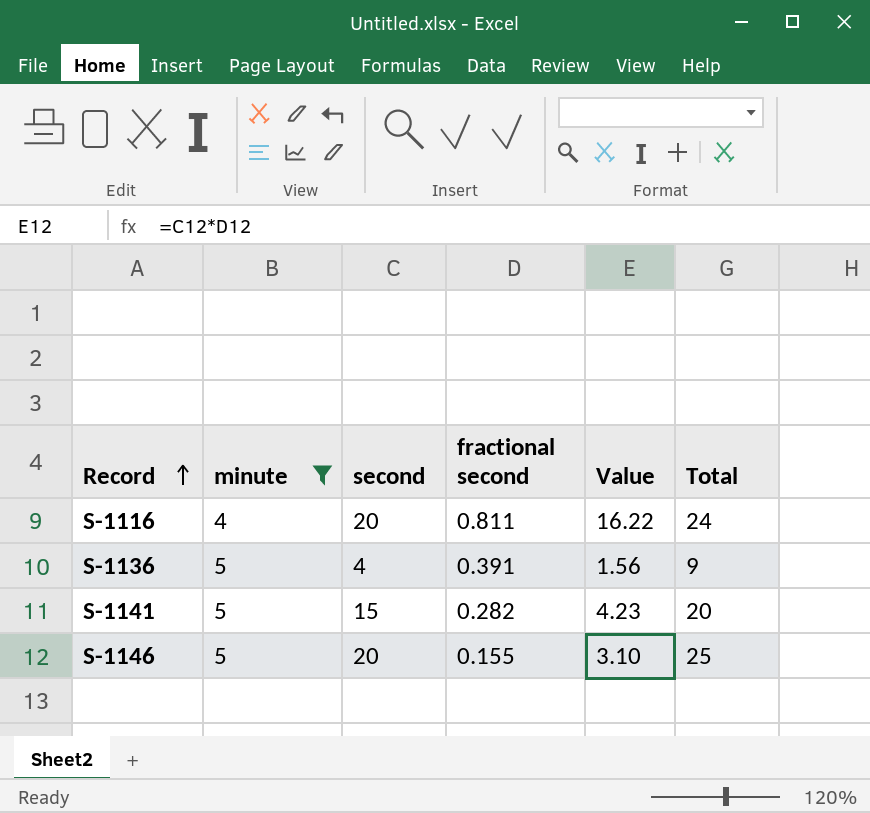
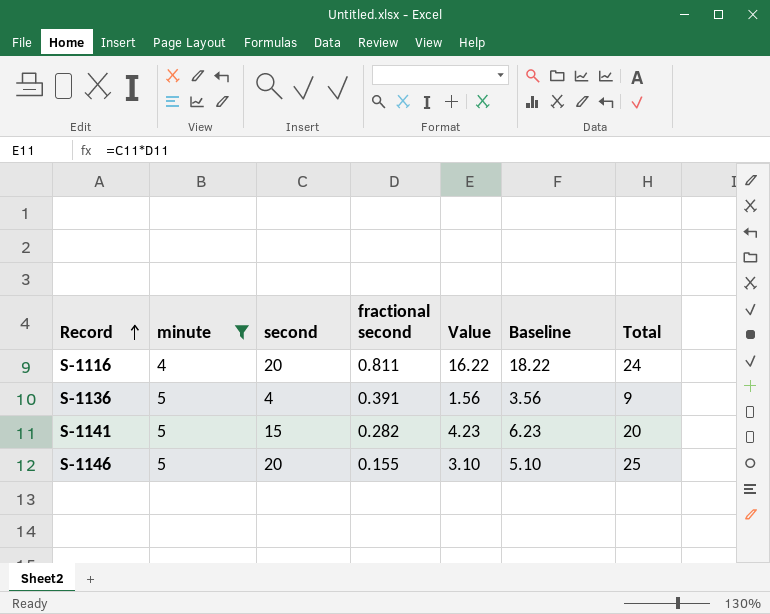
column Baseline | formula: none -> [Value] + 2

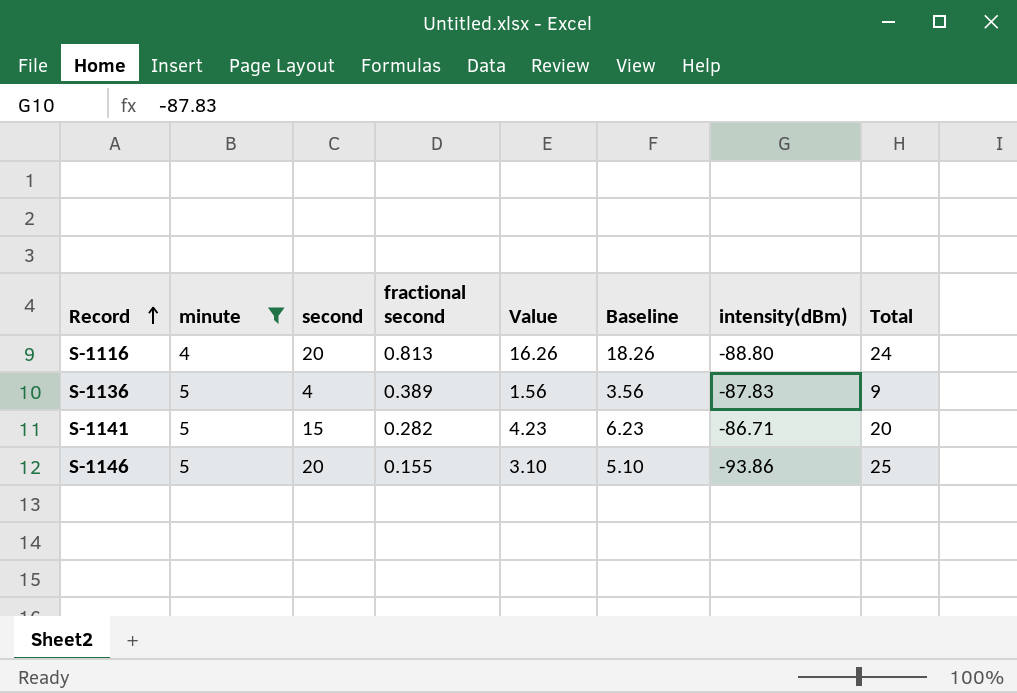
column intensity(dBm) | position: none -> 7
S-1116 | fractional second: 0.811 -> 0.813
S-1116 | Value: 16.22 -> 16.26
S-1116 | Baseline: 18.22 -> 18.26
S-1136 | fractional second: 0.391 -> 0.389

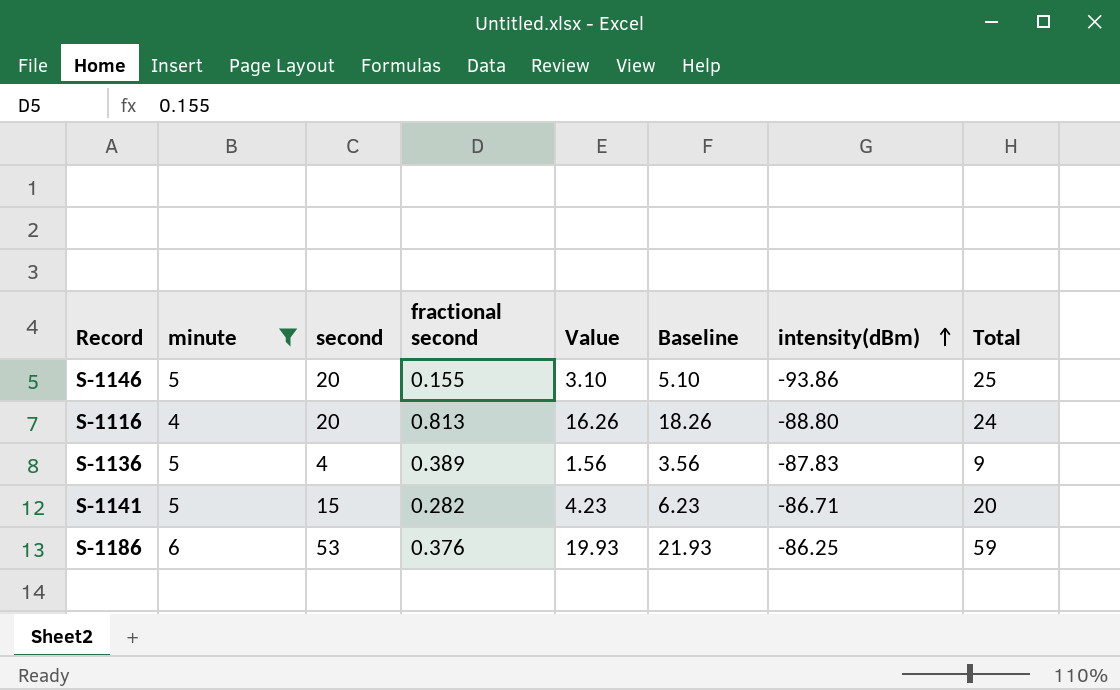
row order: Record ascending -> intensity(dBm) ascending
row S-1186: none -> 6 | 53 | 0.376 | 19.93 | 21.93 | -86.25 | 59

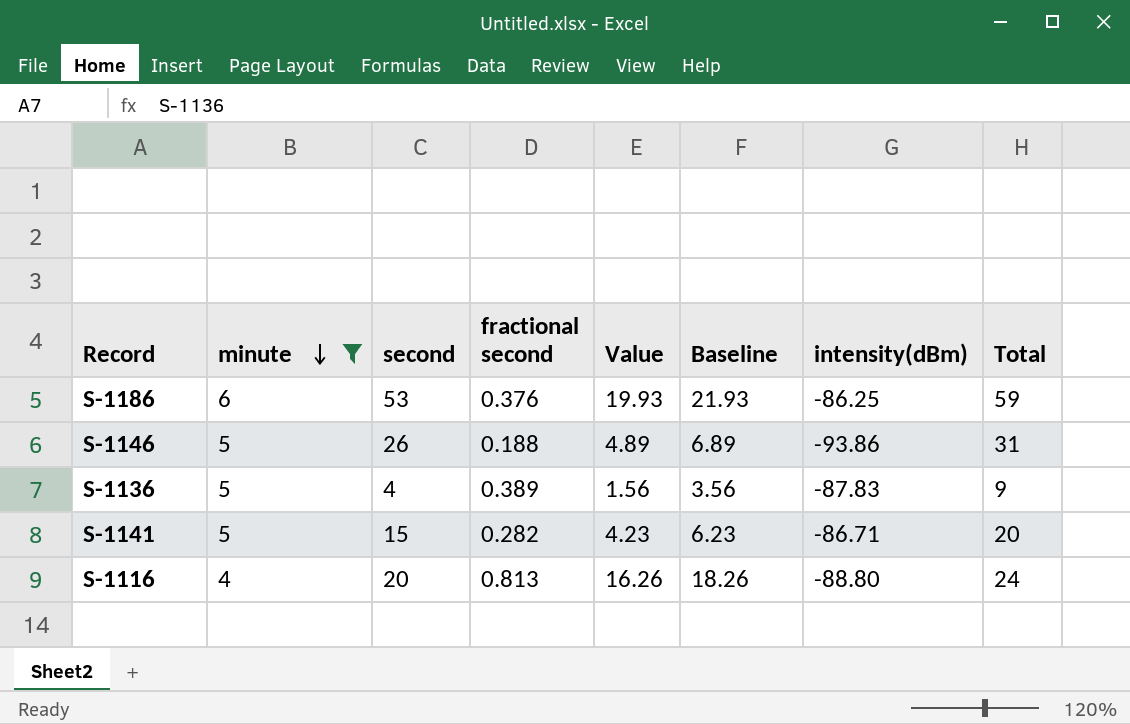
row order: intensity(dBm) ascending -> minute descending
S-1146 | second: 20 -> 26
S-1146 | fractional second: 0.155 -> 0.188
S-1146 | Value: 3.10 -> 4.89
S-1146 | Baseline: 5.10 -> 6.89
S-1146 | Total: 25 -> 31

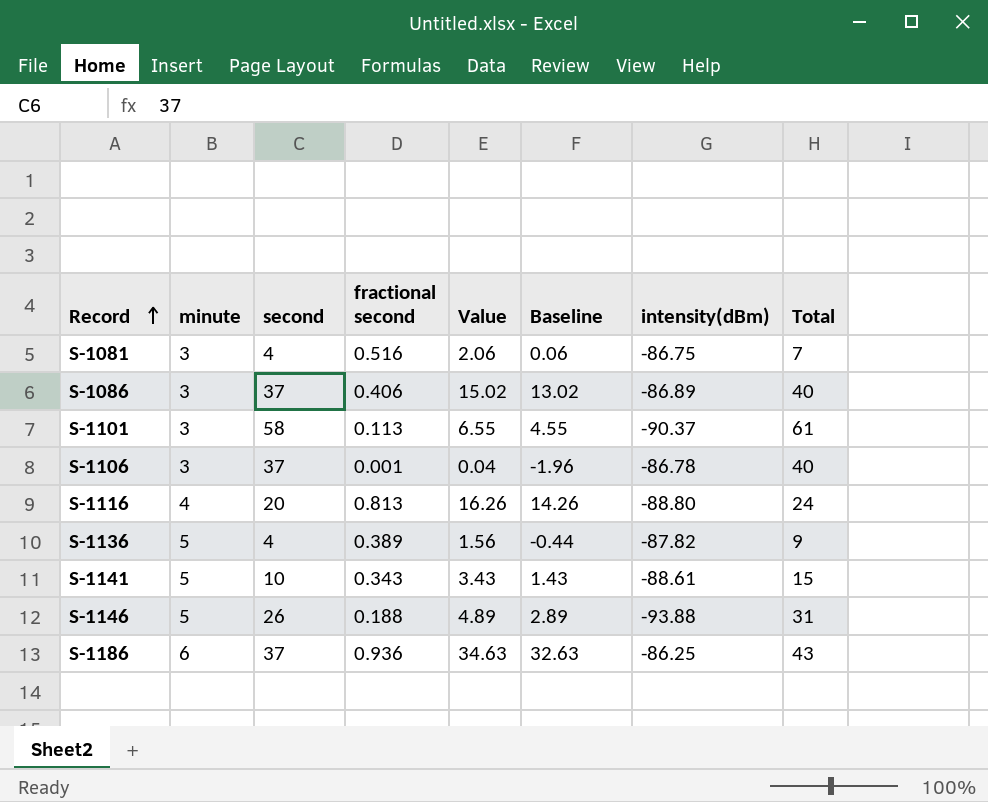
filter: minute != 3 -> none
row order: minute descending -> Record ascending
column Baseline | formula: [Value] + 2 -> [Value] - 2
S-1136 | intensity(dBm): -87.83 -> -87.82
S-1141 | second: 15 -> 10
S-1141 | fractional second: 0.282 -> 0.343
S-1141 | Value: 4.23 -> 3.43
S-1141 | intensity(dBm): -86.71 -> -88.61
S-1141 | Total: 20 -> 15
S-1146 | intensity(dBm): -93.86 -> -93.88
S-1186 | second: 53 -> 37
S-1186 | fractional second: 0.376 -> 0.936
S-1186 | Value: 19.93 -> 34.63
S-1186 | Total: 59 -> 43

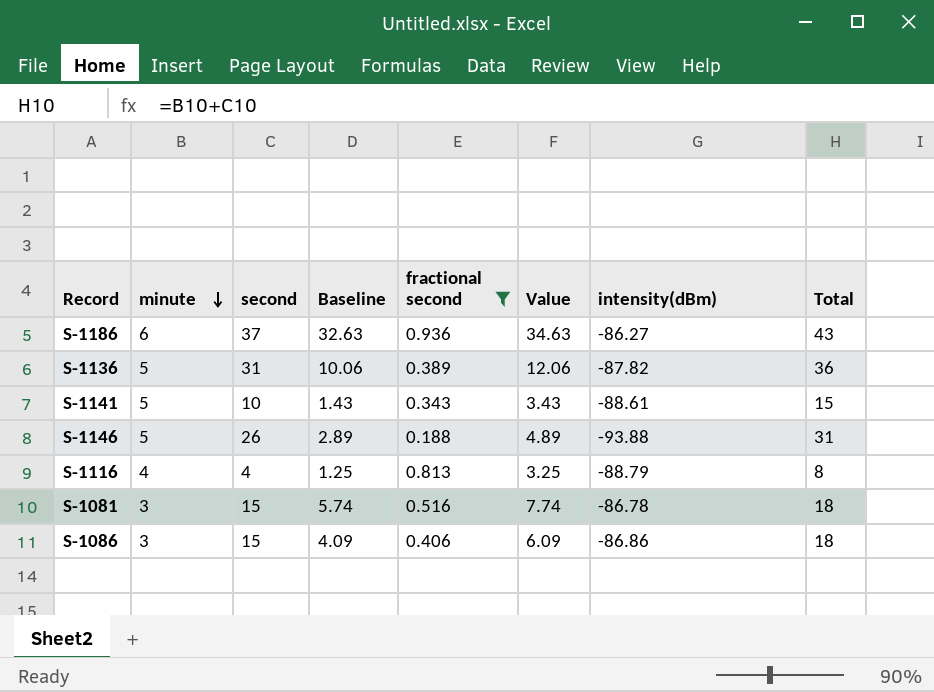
filter: none -> fractional second >= 0.188
row order: Record ascending -> minute descending
column Baseline | position: 6 -> 4
S-1186 | intensity(dBm): -86.25 -> -86.27
S-1136 | second: 4 -> 31
S-1136 | Baseline: -0.44 -> 10.06
S-1136 | Value: 1.56 -> 12.06
S-1136 | Total: 9 -> 36
S-1116 | second: 20 -> 4
S-1116 | Baseline: 14.26 -> 1.25
S-1116 | Value: 16.26 -> 3.25
S-1116 | intensity(dBm): -88.80 -> -88.79
S-1116 | Total: 24 -> 8
S-1081 | second: 4 -> 15
S-1081 | Baseline: 0.06 -> 5.74
S-1081 | Value: 2.06 -> 7.74
S-1081 | intensity(dBm): -86.75 -> -86.78
S-1081 | Total: 7 -> 18
S-1086 | second: 37 -> 15
S-1086 | Baseline: 13.02 -> 4.09
S-1086 | Value: 15.02 -> 6.09
S-1086 | intensity(dBm): -86.89 -> -86.86
S-1086 | Total: 40 -> 18

